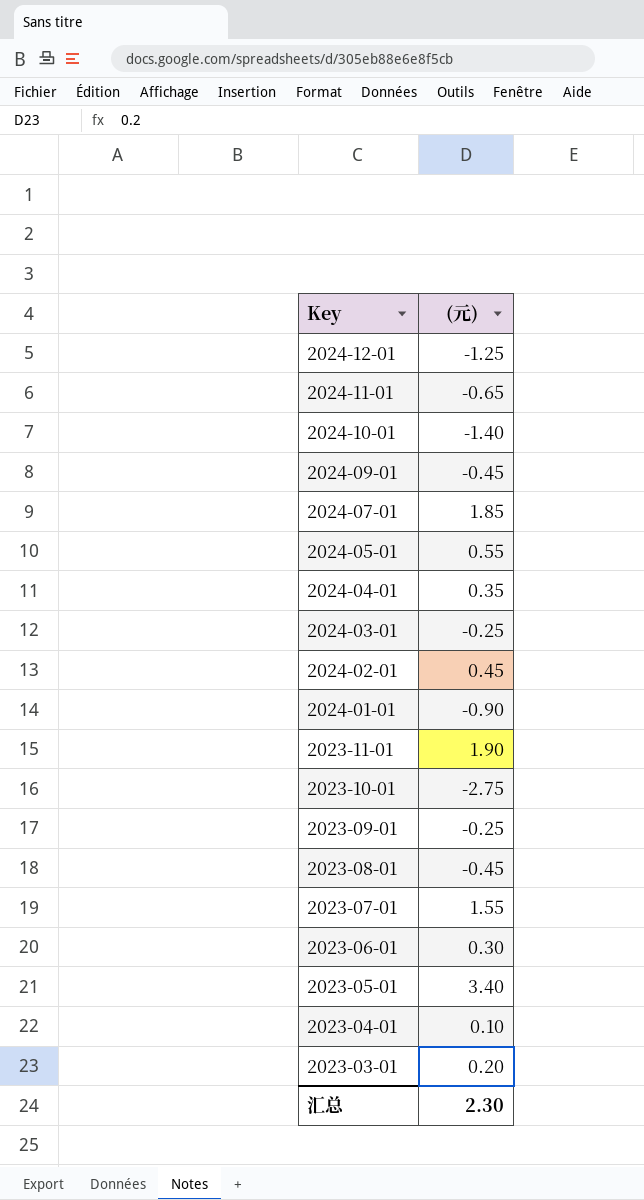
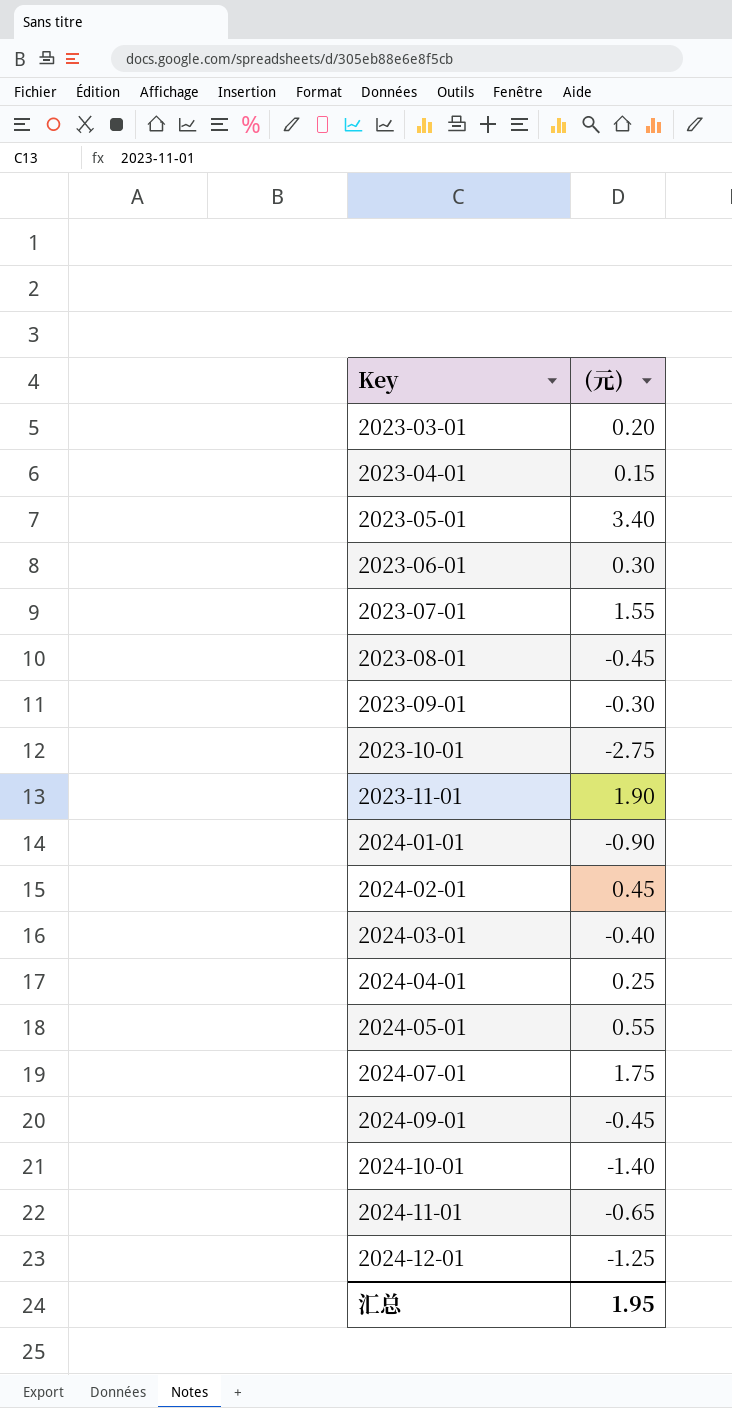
row order: Key descending -> Key ascending
2023-04-01 | (元): 0.10 -> 0.15
2023-09-01 | (元): -0.25 -> -0.30
2024-03-01 | (元): -0.25 -> -0.40
2024-04-01 | (元): 0.35 -> 0.25
2024-07-01 | (元): 1.85 -> 1.75
汇总 | (元): 2.30 -> 1.95

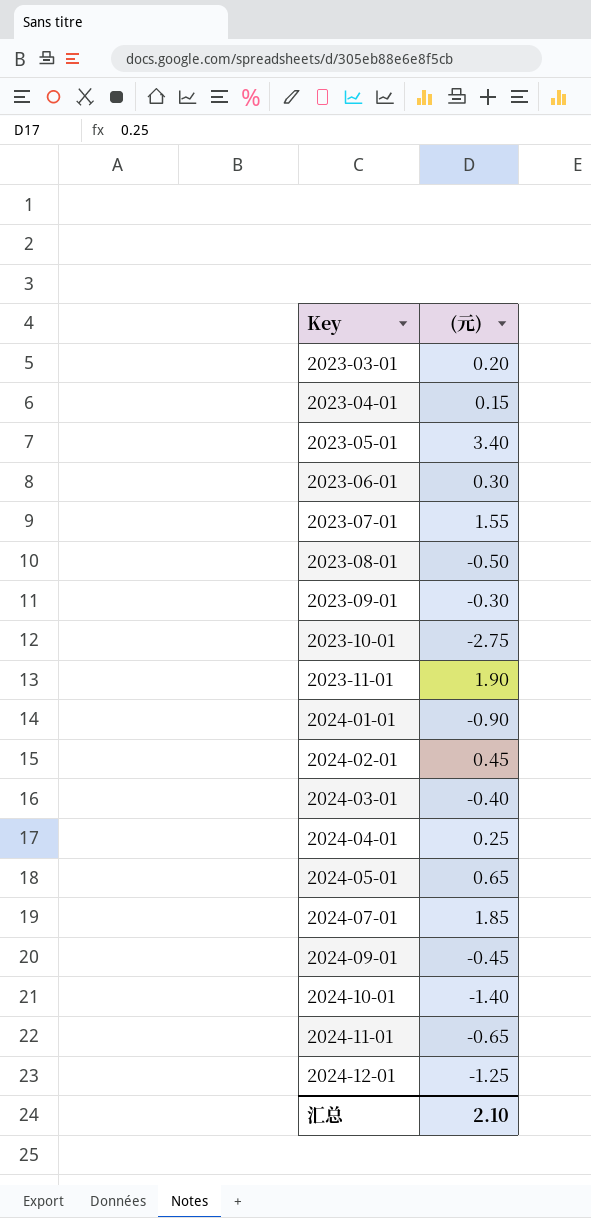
2023-08-01 | (元): -0.45 -> -0.50
2024-05-01 | (元): 0.55 -> 0.65
2024-07-01 | (元): 1.75 -> 1.85
汇总 | (元): 1.95 -> 2.10

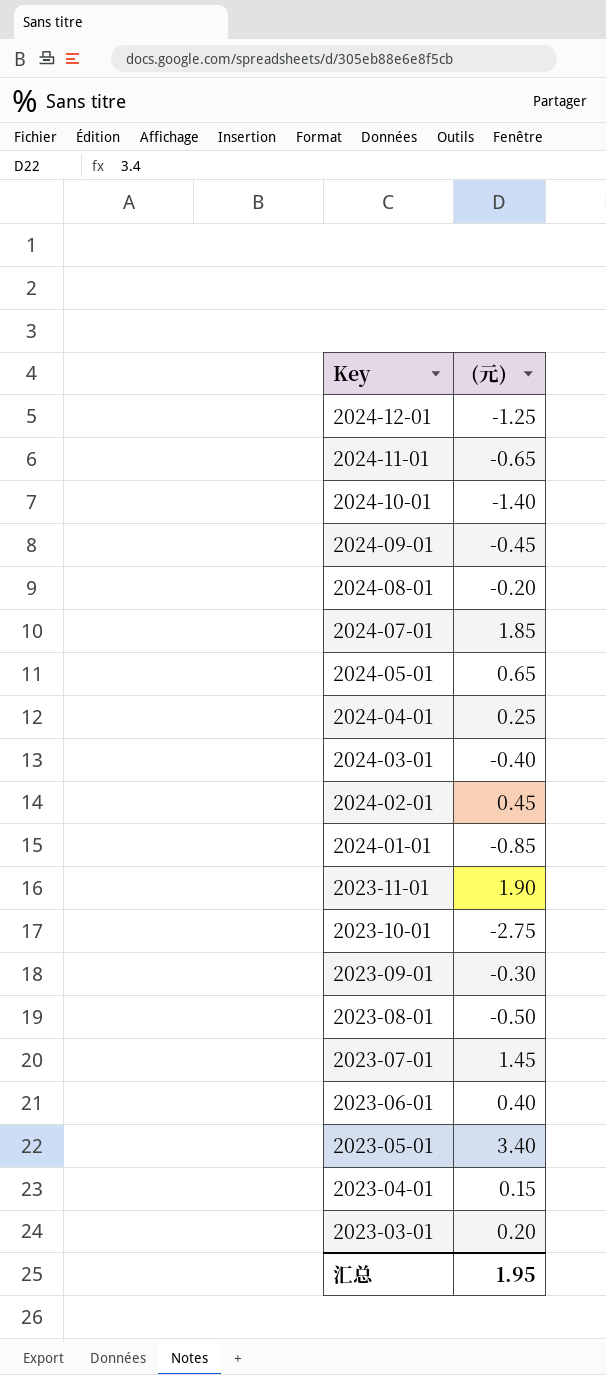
row order: Key ascending -> Key descending
row 2024-08-01: none -> -0.20
2024-01-01 | (元): -0.90 -> -0.85
2023-07-01 | (元): 1.55 -> 1.45
2023-06-01 | (元): 0.30 -> 0.40
汇总 | (元): 2.10 -> 1.95

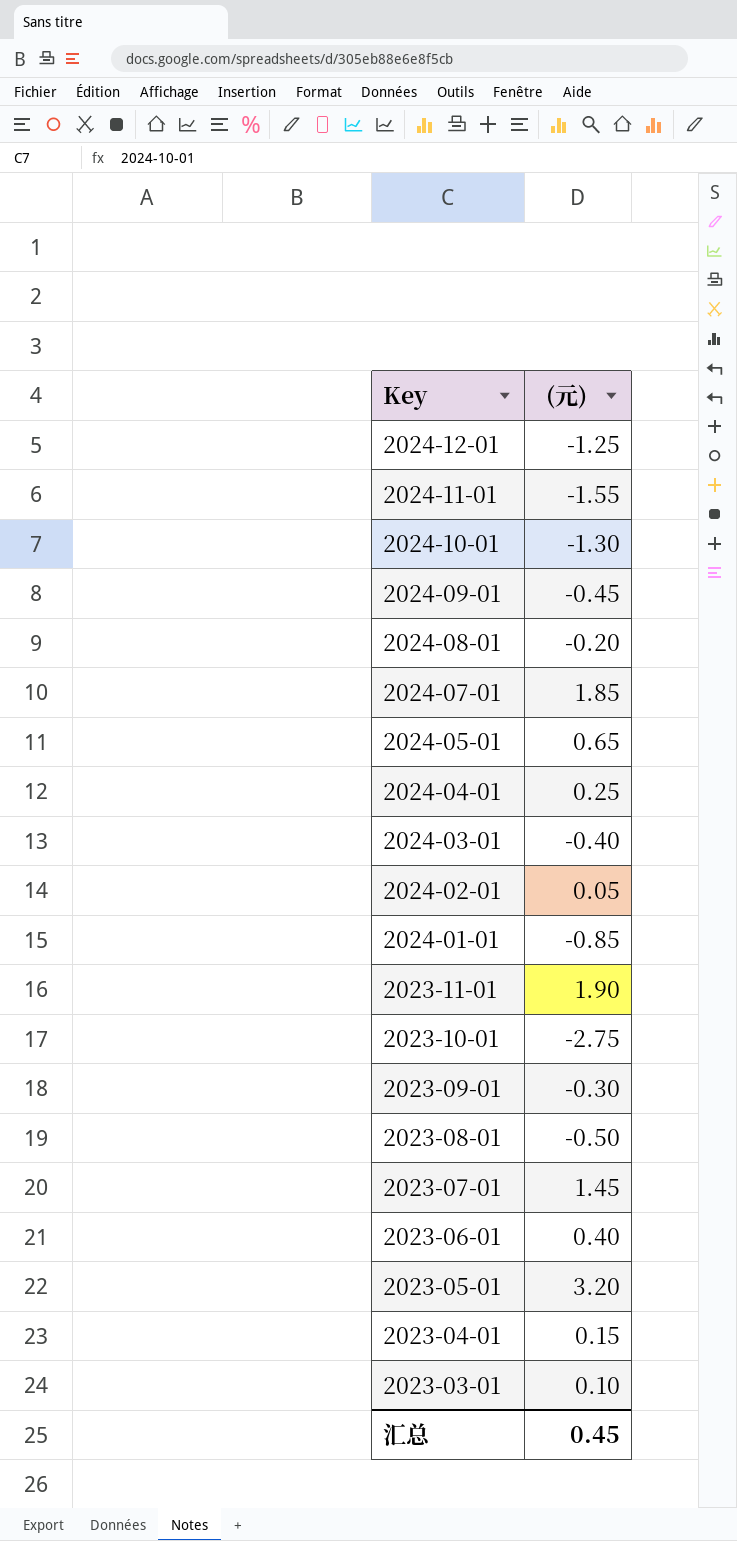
2024-11-01 | (元): -0.65 -> -1.55
2024-10-01 | (元): -1.40 -> -1.30
2024-02-01 | (元): 0.45 -> 0.05
2023-05-01 | (元): 3.40 -> 3.20
2023-03-01 | (元): 0.20 -> 0.10
汇总 | (元): 1.95 -> 0.45

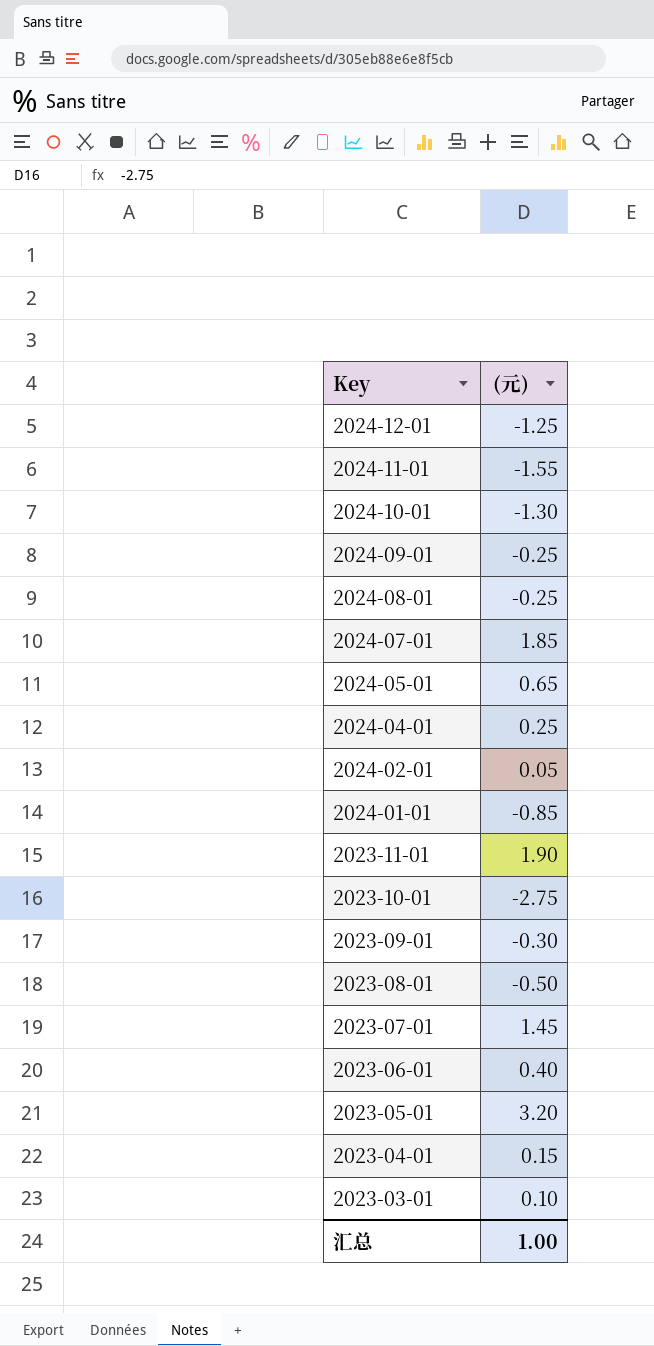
row 2024-03-01: -0.40 -> none
2024-09-01 | (元): -0.45 -> -0.25
2024-08-01 | (元): -0.20 -> -0.25
汇总 | (元): 0.45 -> 1.00

